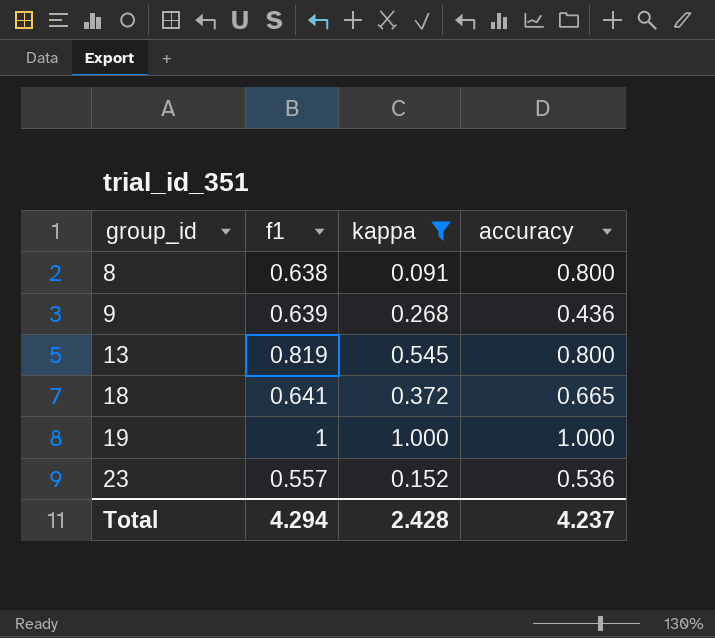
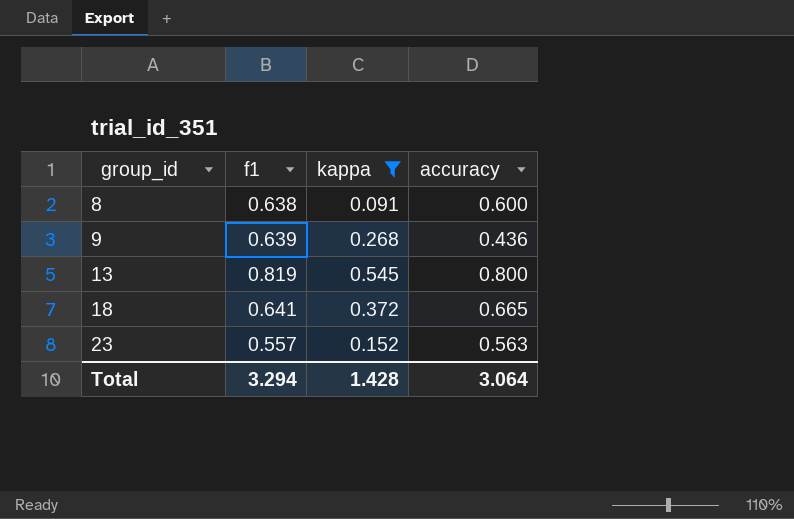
row 19: 1 | 1.000 | 1.000 -> none
8 | accuracy: 0.800 -> 0.600
23 | accuracy: 0.536 -> 0.563
Total | f1: 4.294 -> 3.294
Total | kappa: 2.428 -> 1.428
Total | accuracy: 4.237 -> 3.064

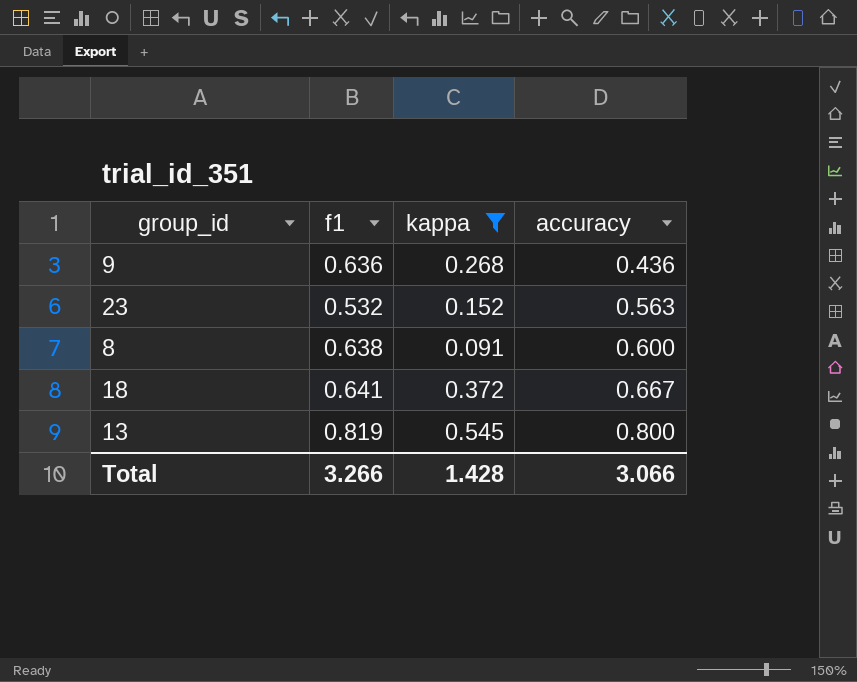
row order: group_id ascending -> accuracy ascending
9 | f1: 0.639 -> 0.636
23 | f1: 0.557 -> 0.532
18 | accuracy: 0.665 -> 0.667
Total | f1: 3.294 -> 3.266
Total | accuracy: 3.064 -> 3.066

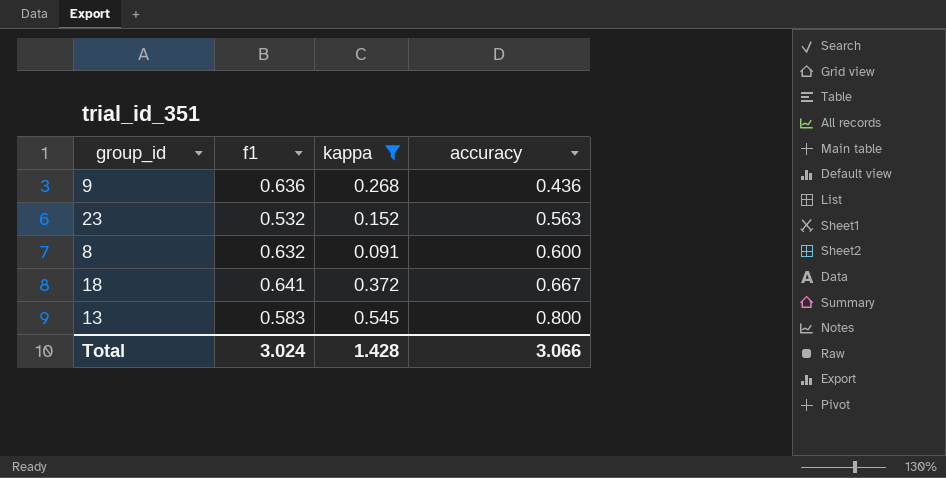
8 | f1: 0.638 -> 0.632
13 | f1: 0.819 -> 0.583
Total | f1: 3.266 -> 3.024

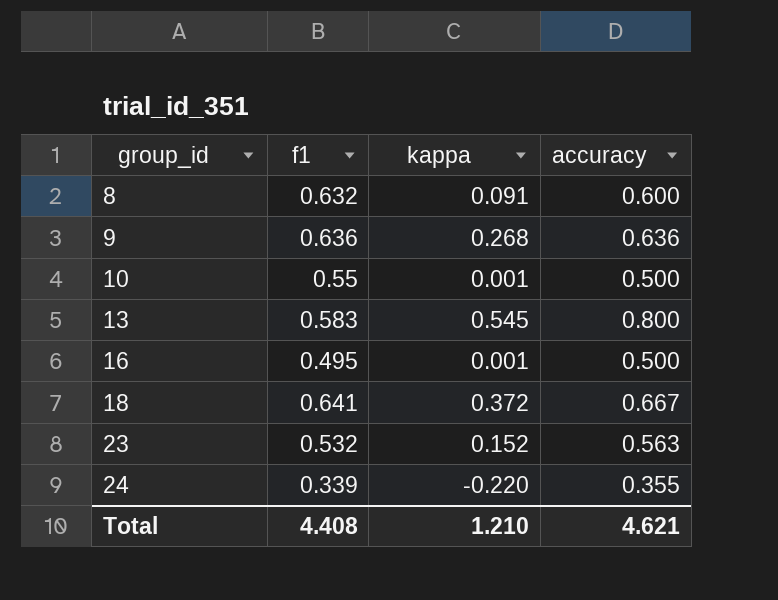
filter: kappa >= 0.091 -> none
row order: accuracy ascending -> group_id ascending
9 | accuracy: 0.436 -> 0.636
Total | f1: 3.024 -> 4.408
Total | kappa: 1.428 -> 1.210
Total | accuracy: 3.066 -> 4.621

